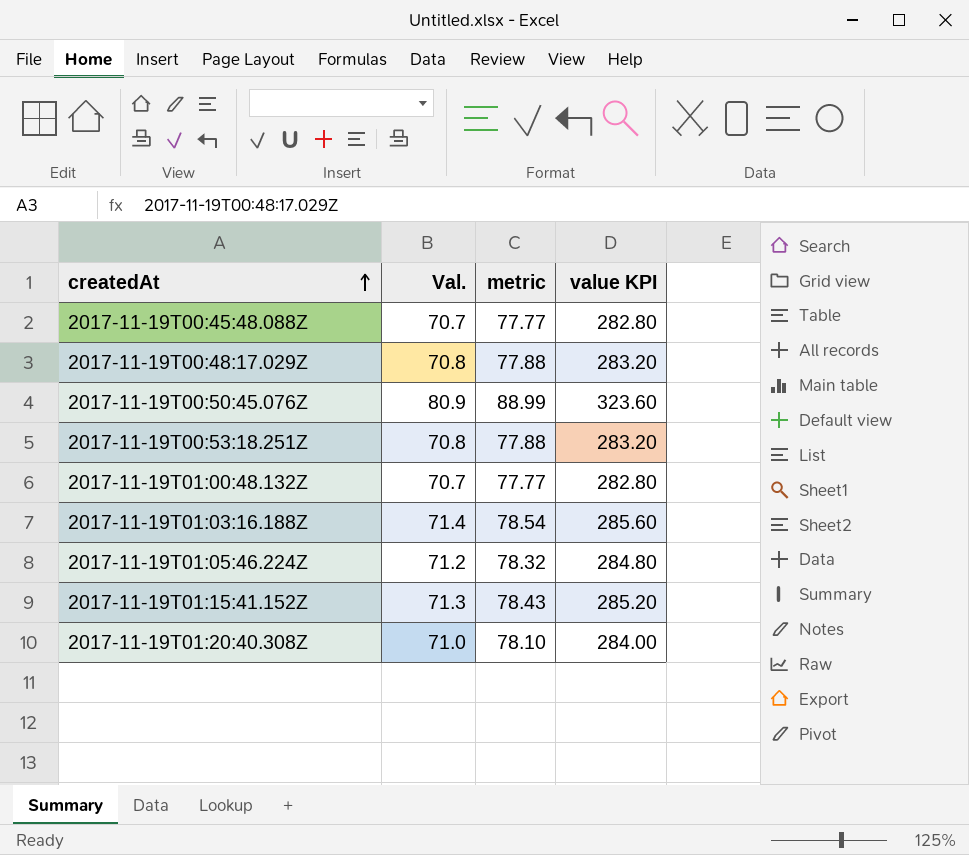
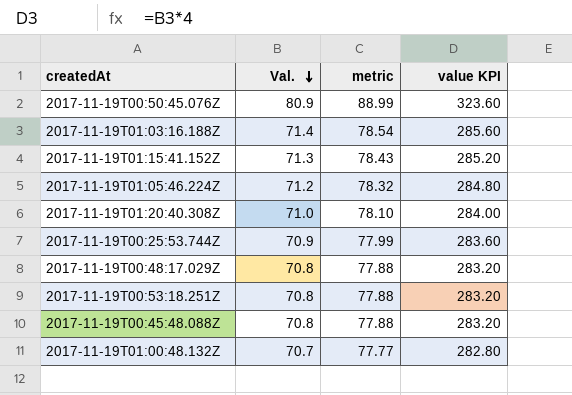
row order: createdAt ascending -> Val. descending
row 2017-11-19T00:25:53.744Z: none -> 70.9 | 77.99 | 283.60
2017-11-19T00:45:48.088Z | Val.: 70.7 -> 70.8
2017-11-19T00:45:48.088Z | metric: 77.77 -> 77.88
2017-11-19T00:45:48.088Z | value KPI: 282.80 -> 283.20

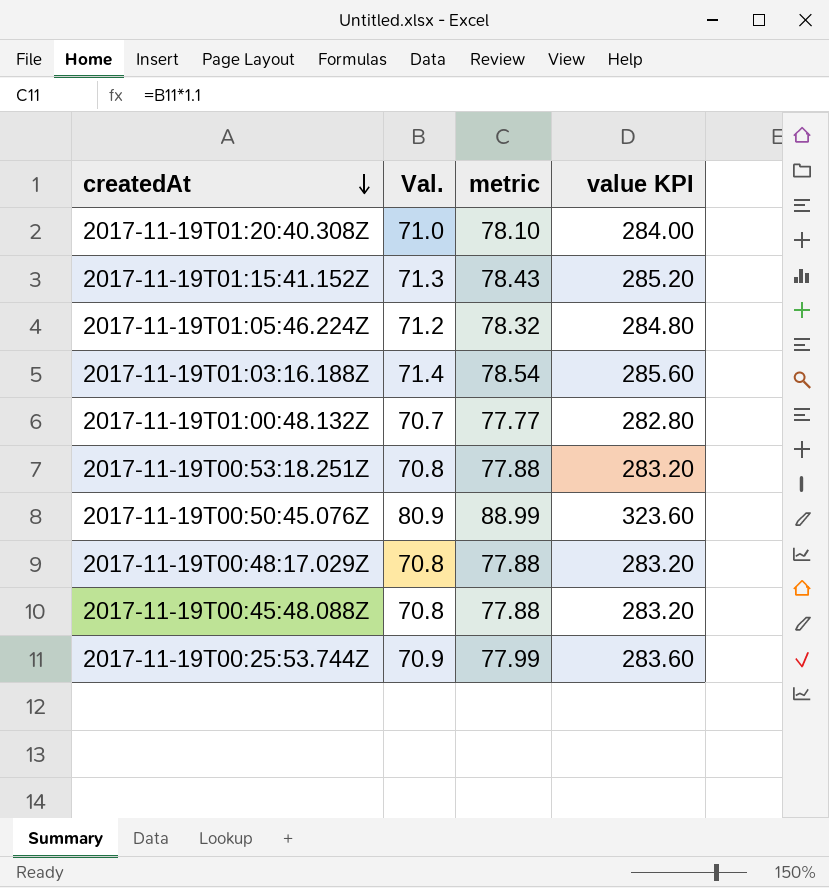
row order: Val. descending -> createdAt descending

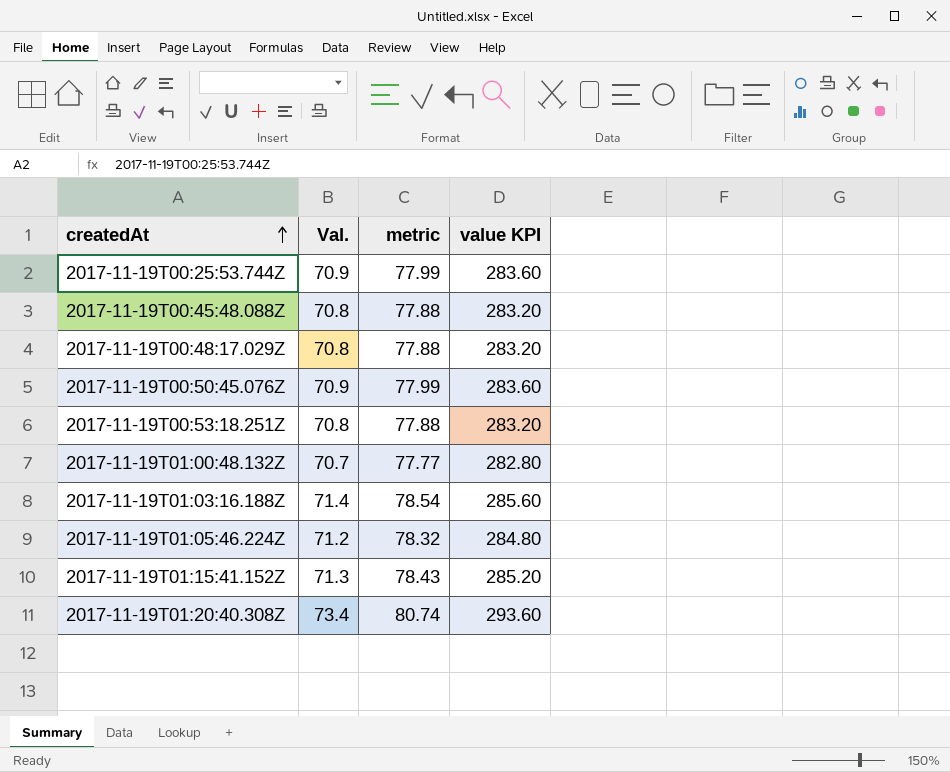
row order: createdAt descending -> createdAt ascending
2017-11-19T00:50:45.076Z | Val.: 80.9 -> 70.9
2017-11-19T00:50:45.076Z | metric: 88.99 -> 77.99
2017-11-19T00:50:45.076Z | value KPI: 323.60 -> 283.60
2017-11-19T01:20:40.308Z | Val.: 71.0 -> 73.4
2017-11-19T01:20:40.308Z | metric: 78.10 -> 80.74
2017-11-19T01:20:40.308Z | value KPI: 284.00 -> 293.60

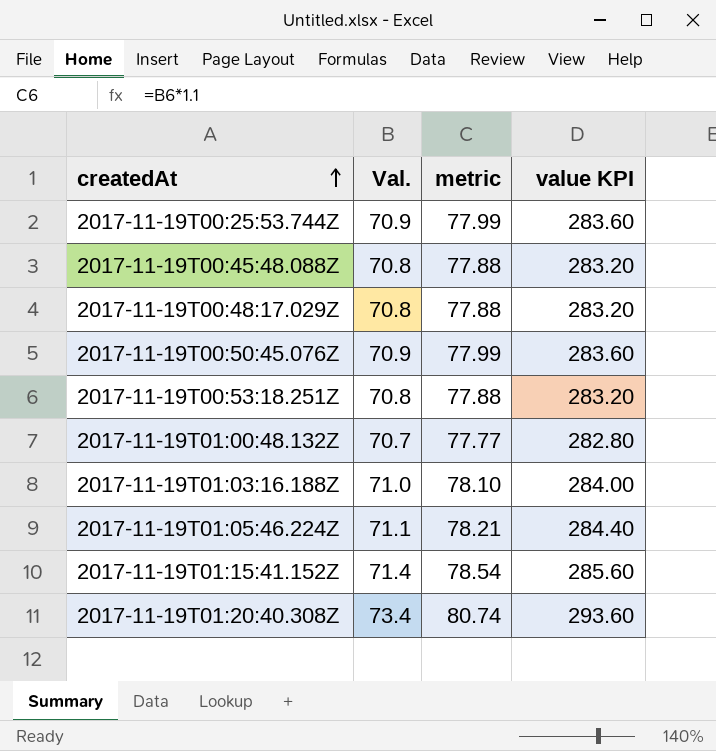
2017-11-19T01:03:16.188Z | Val.: 71.4 -> 71.0
2017-11-19T01:03:16.188Z | metric: 78.54 -> 78.10
2017-11-19T01:03:16.188Z | value KPI: 285.60 -> 284.00
2017-11-19T01:05:46.224Z | Val.: 71.2 -> 71.1
2017-11-19T01:05:46.224Z | metric: 78.32 -> 78.21
2017-11-19T01:05:46.224Z | value KPI: 284.80 -> 284.40
2017-11-19T01:15:41.152Z | Val.: 71.3 -> 71.4
2017-11-19T01:15:41.152Z | metric: 78.43 -> 78.54
2017-11-19T01:15:41.152Z | value KPI: 285.20 -> 285.60

